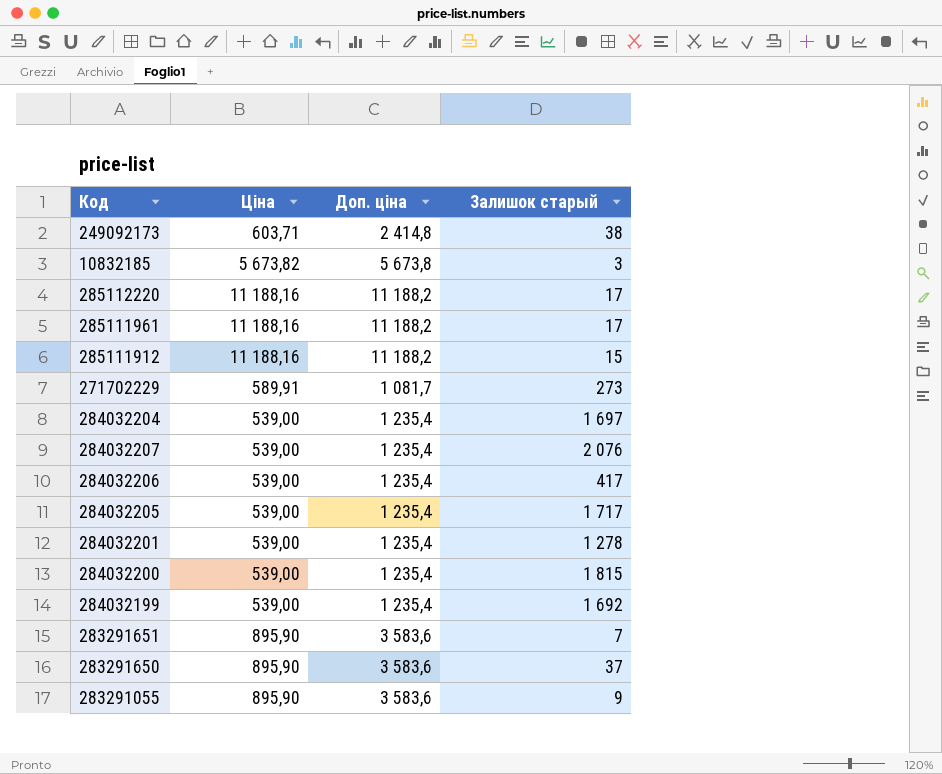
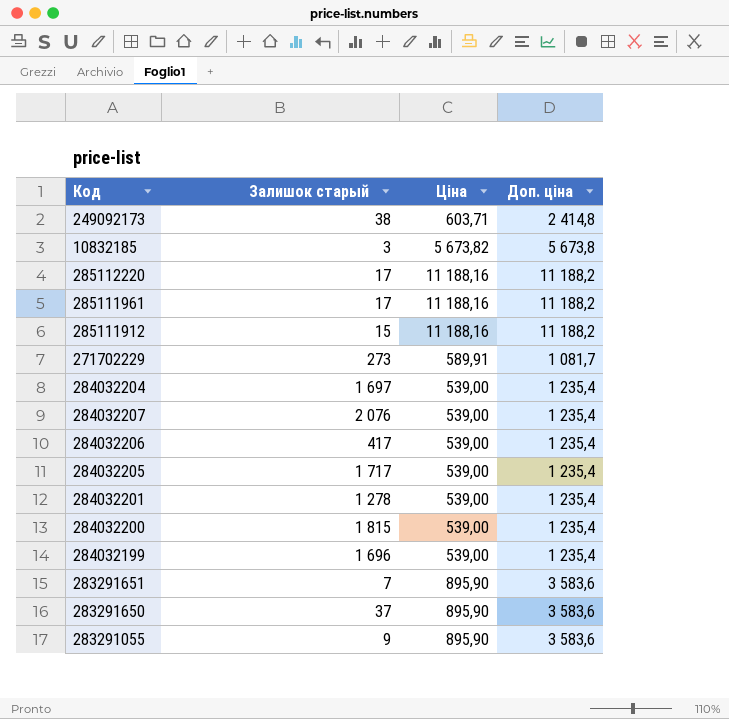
column Залишок старый | position: 4 -> 2
284032199 | Залишок старый: 1 692 -> 1 696

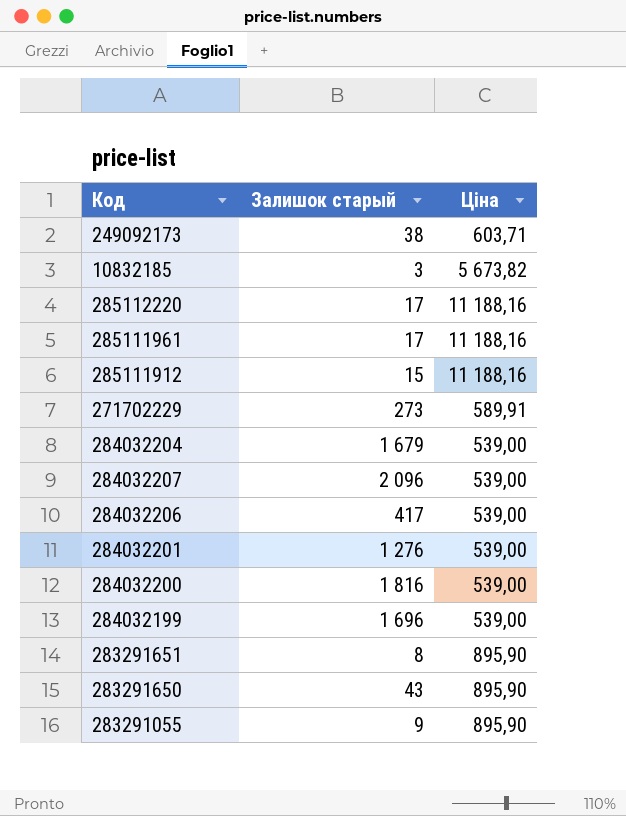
column Доп. ціна | position: 4 -> none
row 284032205: 1 717 | 539,00 | 1 235,4 -> none
284032204 | Залишок старый: 1 697 -> 1 679
284032207 | Залишок старый: 2 076 -> 2 096
284032201 | Залишок старый: 1 278 -> 1 276
284032200 | Залишок старый: 1 815 -> 1 816
283291651 | Залишок старый: 7 -> 8
283291650 | Залишок старый: 37 -> 43

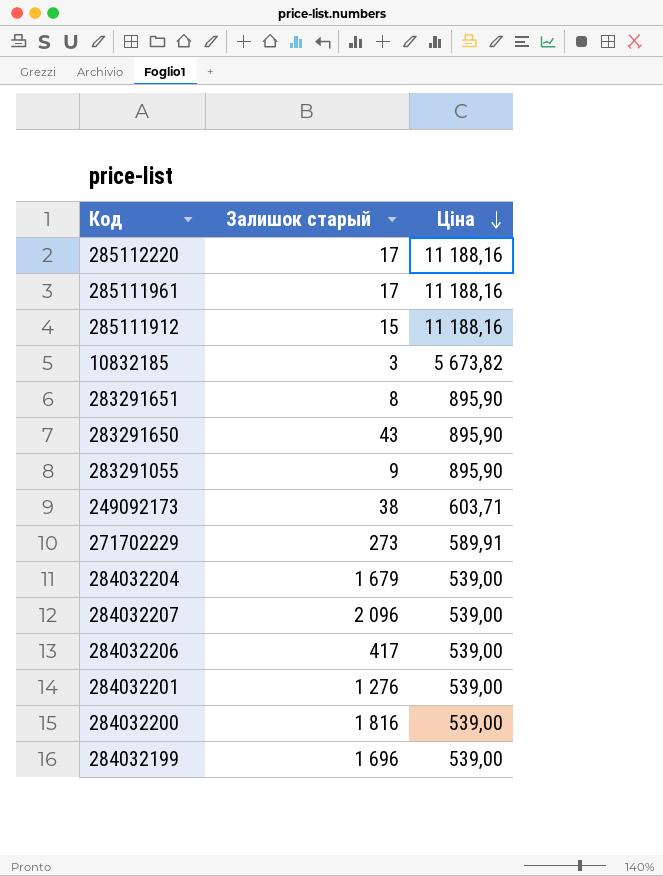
row order: none -> Ціна descending

